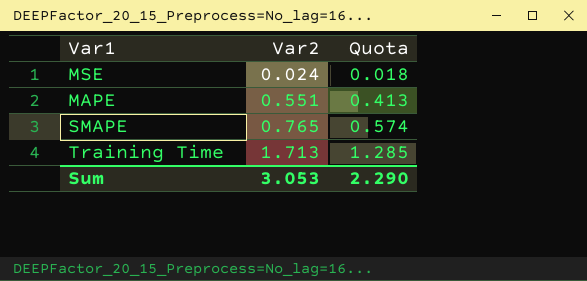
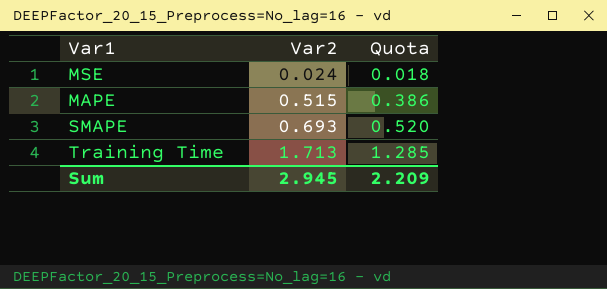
MAPE | Var2: 0.551 -> 0.515
MAPE | Quota: 0.413 -> 0.386
SMAPE | Var2: 0.765 -> 0.693
SMAPE | Quota: 0.574 -> 0.520
Sum | Var2: 3.053 -> 2.945
Sum | Quota: 2.290 -> 2.209

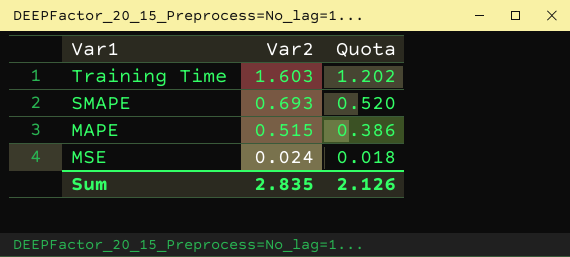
row order: Var2 ascending -> Var2 descending
Training Time | Var2: 1.713 -> 1.603
Training Time | Quota: 1.285 -> 1.202
Sum | Var2: 2.945 -> 2.835
Sum | Quota: 2.209 -> 2.126

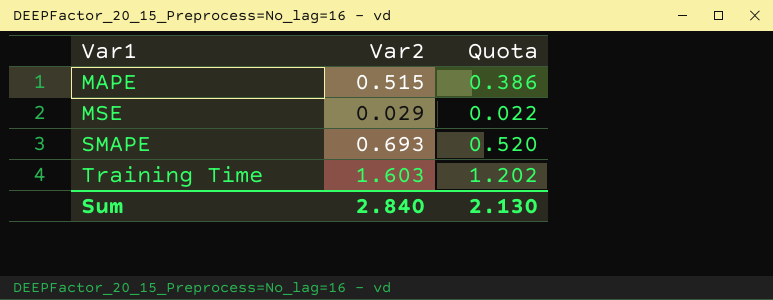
row order: Var2 descending -> Var1 ascending
MSE | Var2: 0.024 -> 0.029
MSE | Quota: 0.018 -> 0.022
Sum | Var2: 2.835 -> 2.840
Sum | Quota: 2.126 -> 2.130

